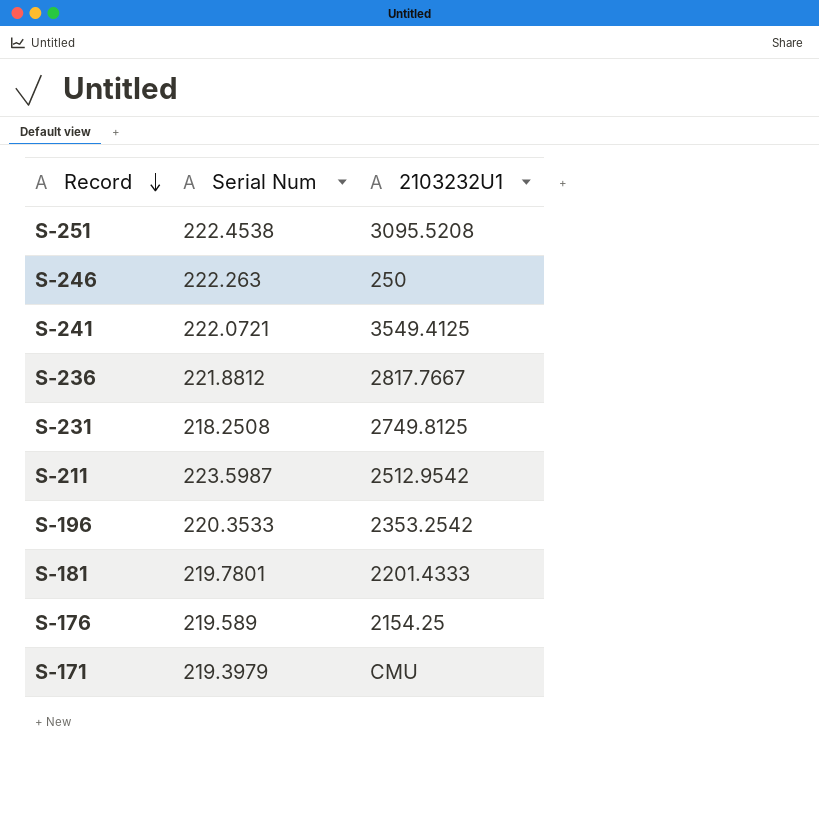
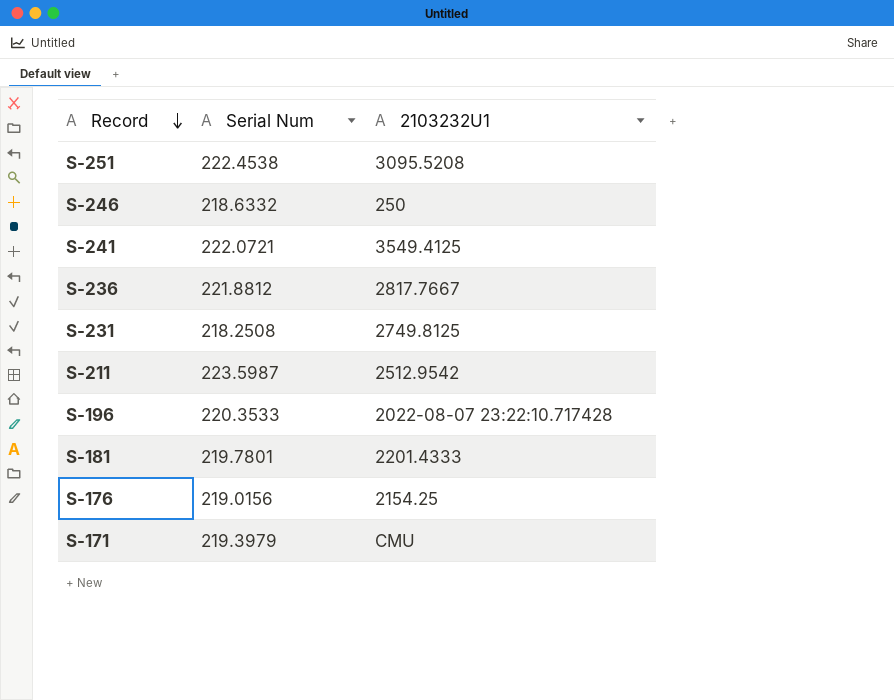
S-246 | Serial Num: 222.263 -> 218.6332
S-196 | 2103232U1: 2353.2542 -> 2022-08-07 23:22:10.717428
S-176 | Serial Num: 219.589 -> 219.0156

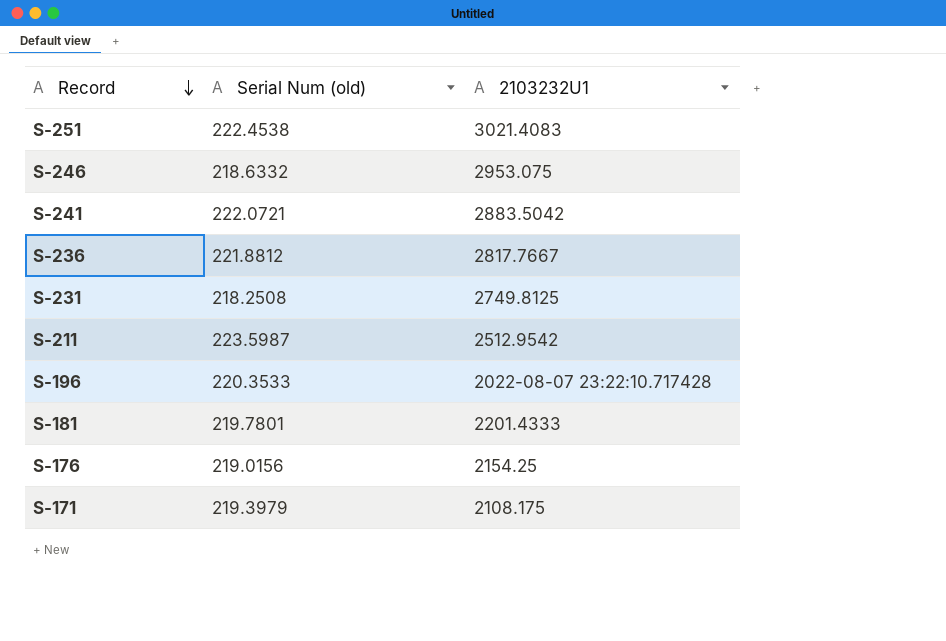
column name: Serial Num -> Serial Num (old)
S-251 | 2103232U1: 3095.5208 -> 3021.4083
S-246 | 2103232U1: 250 -> 2953.075
S-241 | 2103232U1: 3549.4125 -> 2883.5042
S-171 | 2103232U1: CMU -> 2108.175

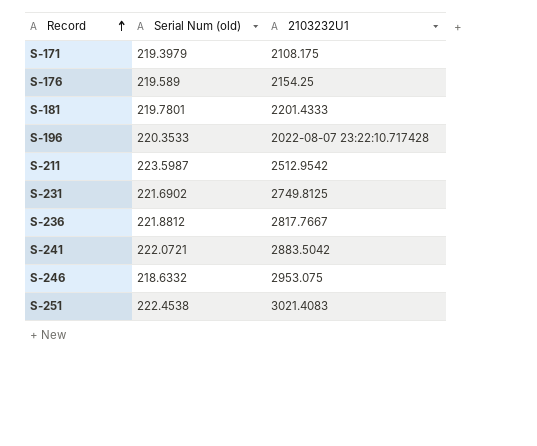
row order: Record descending -> Record ascending
S-176 | Serial Num (old): 219.0156 -> 219.589
S-231 | Serial Num (old): 218.2508 -> 221.6902

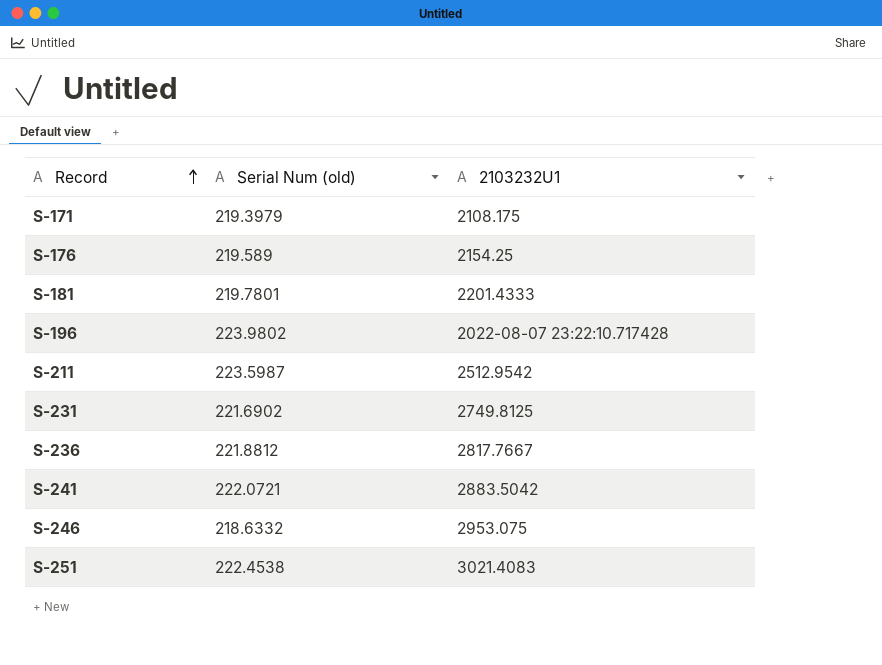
S-196 | Serial Num (old): 220.3533 -> 223.9802

